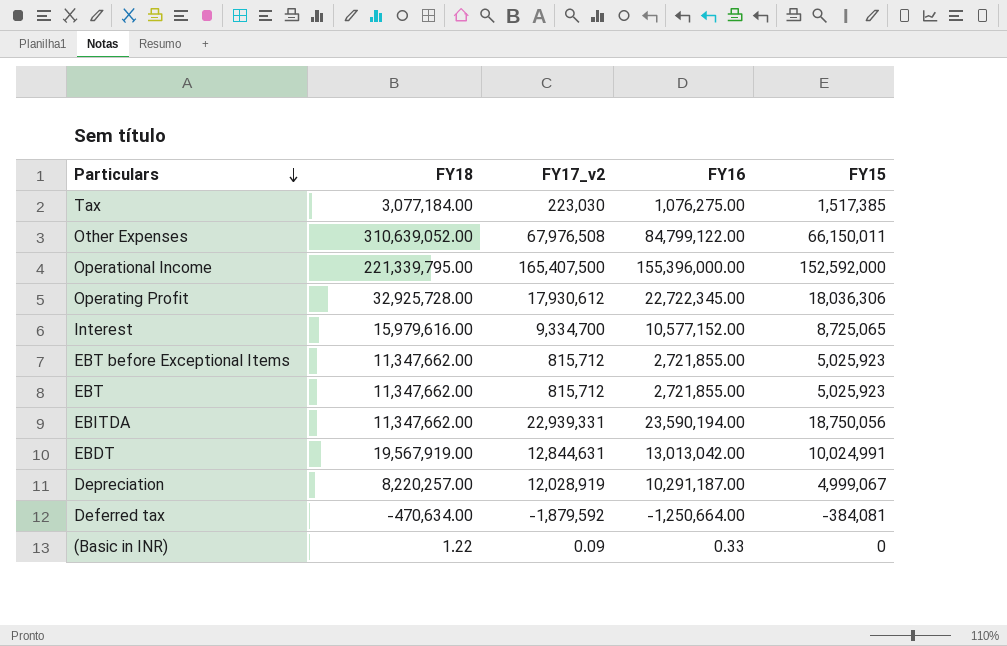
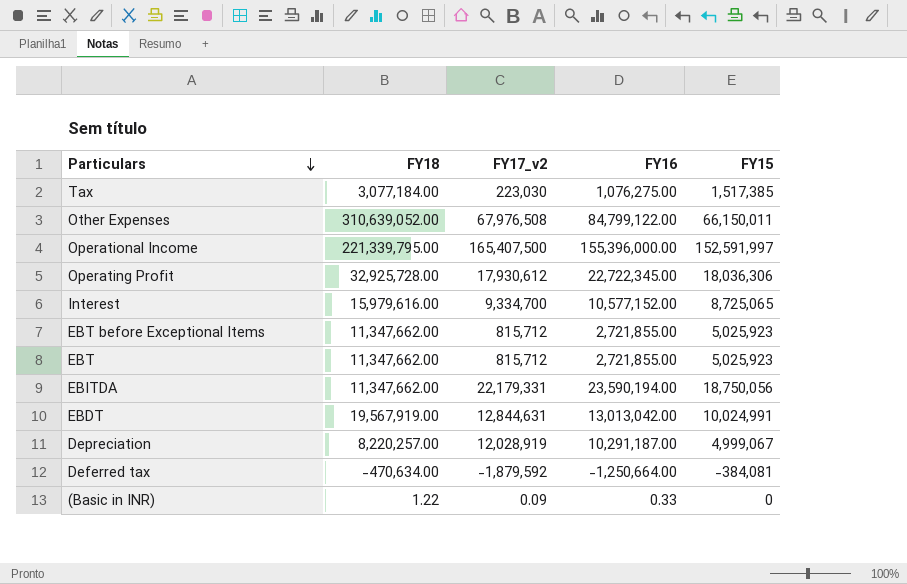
Operational Income | FY15: 152,592,000 -> 152,591,997
EBITDA | FY17_v2: 22,939,331 -> 22,179,331

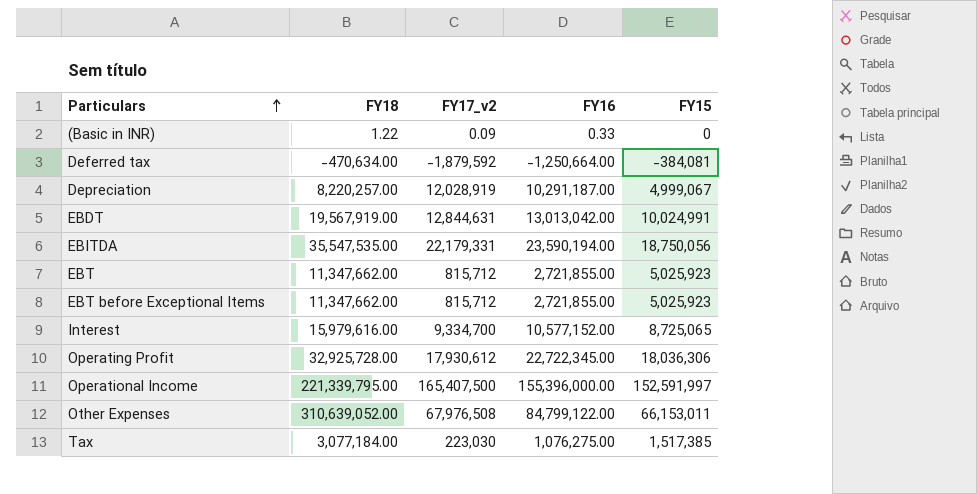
row order: Particulars descending -> Particulars ascending
EBITDA | FY18: 11,347,662.00 -> 35,547,535.00
Other Expenses | FY15: 66,150,011 -> 66,153,011

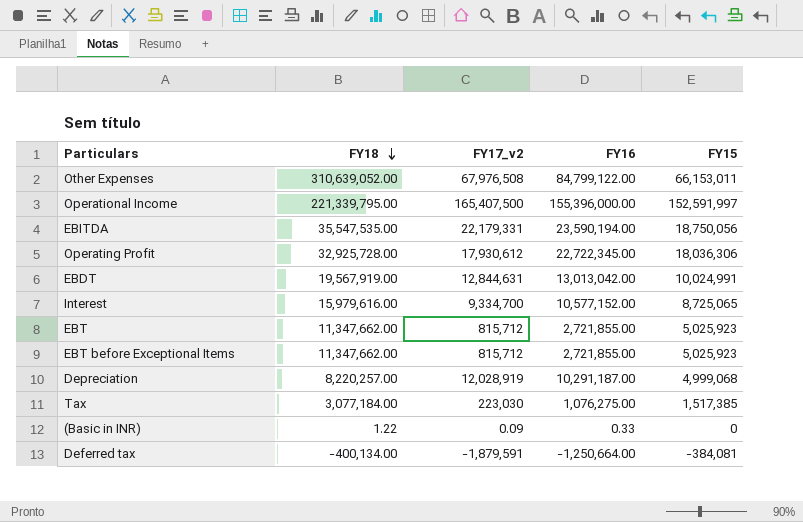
row order: Particulars ascending -> FY18 descending
Depreciation | FY15: 4,999,067 -> 4,999,068
Deferred tax | FY18: -470,634.00 -> -400,134.00
Deferred tax | FY17_v2: -1,879,592 -> -1,879,591

